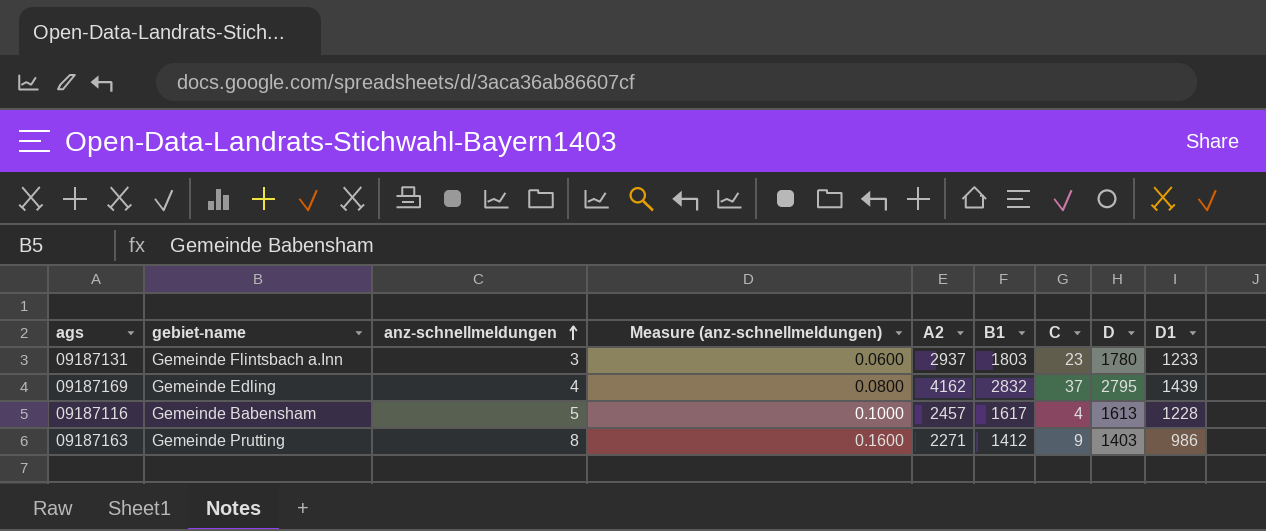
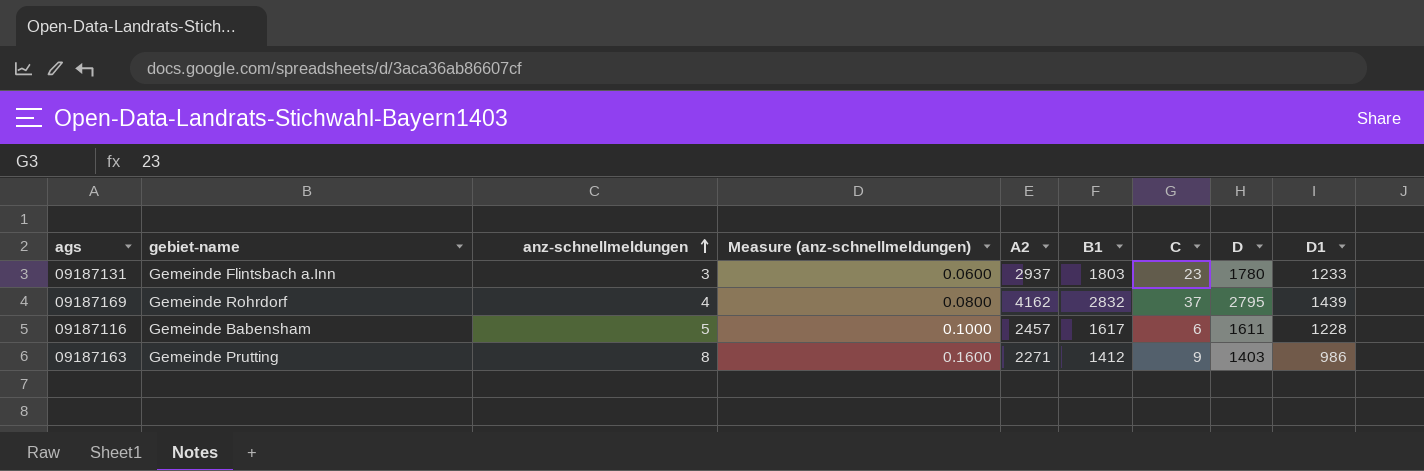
09187169 | gebiet-name: Gemeinde Edling -> Gemeinde Rohrdorf
09187116 | C: 4 -> 6
09187116 | D: 1613 -> 1611

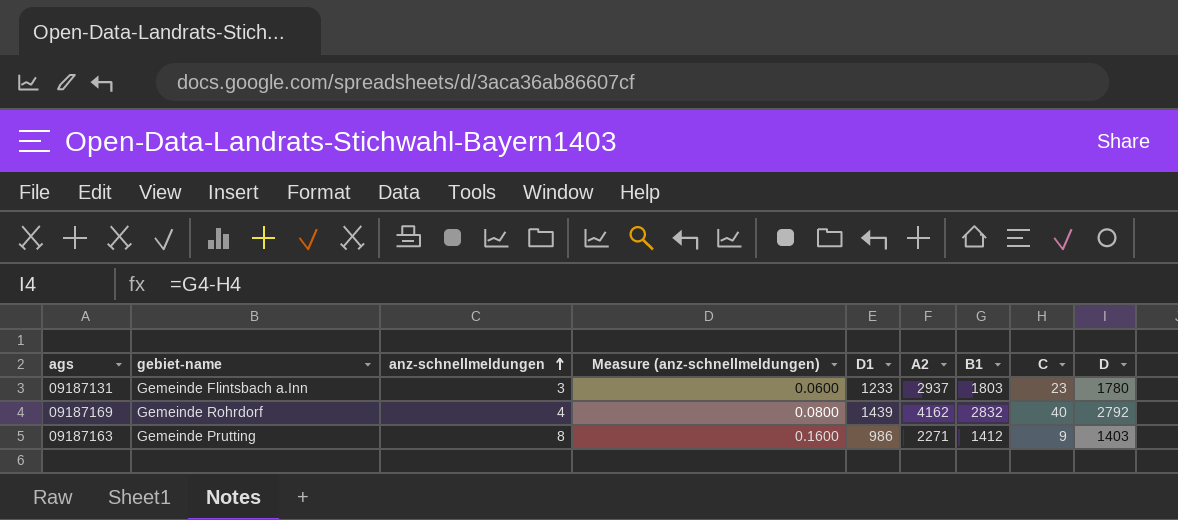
column D1 | position: 9 -> 5
row 09187116: Gemeinde Babensham | 5 | 0.1000 | 2457 | 1617 | 6 | 1611 | 1228 -> none
09187169 | C: 37 -> 40
09187169 | D: 2795 -> 2792

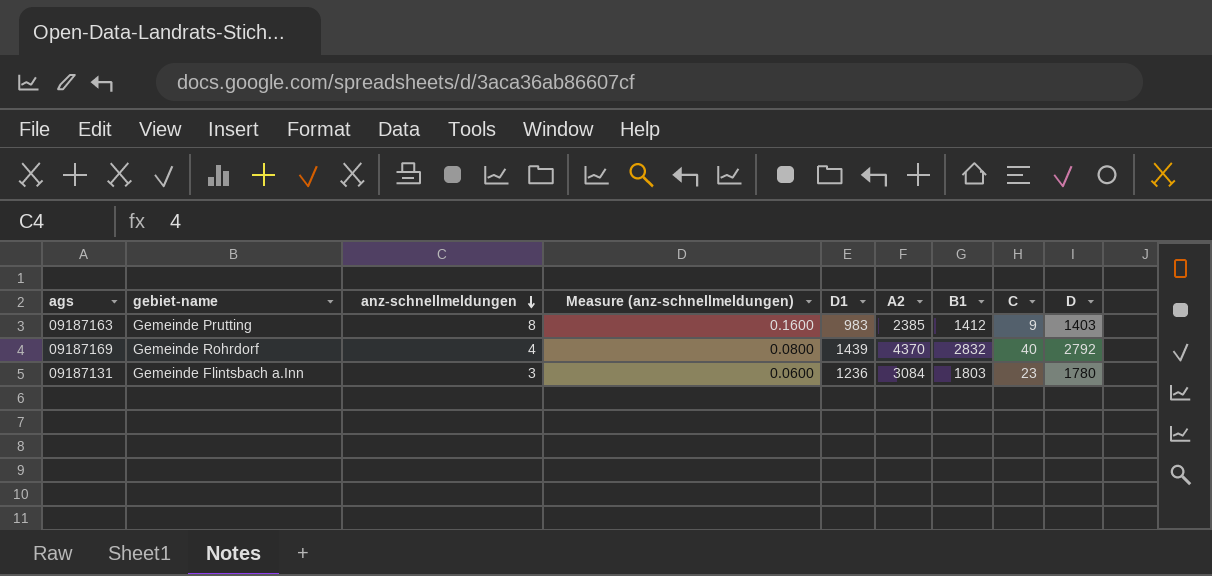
row order: anz-schnellmeldungen ascending -> anz-schnellmeldungen descending
09187163 | D1: 986 -> 983
09187163 | A2: 2271 -> 2385
09187169 | A2: 4162 -> 4370
09187131 | D1: 1233 -> 1236
09187131 | A2: 2937 -> 3084

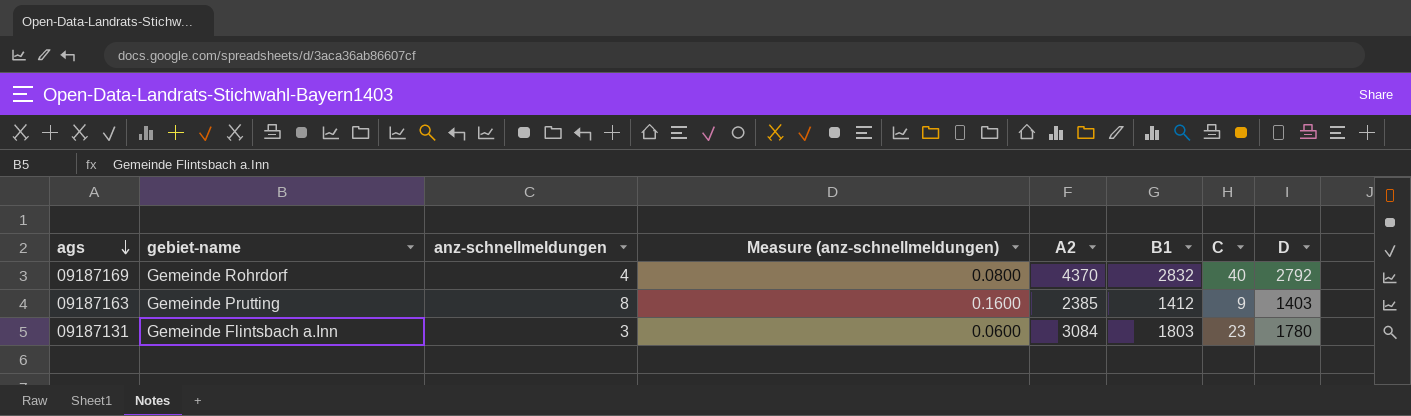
row order: anz-schnellmeldungen descending -> ags descending
column D1 | position: 5 -> none

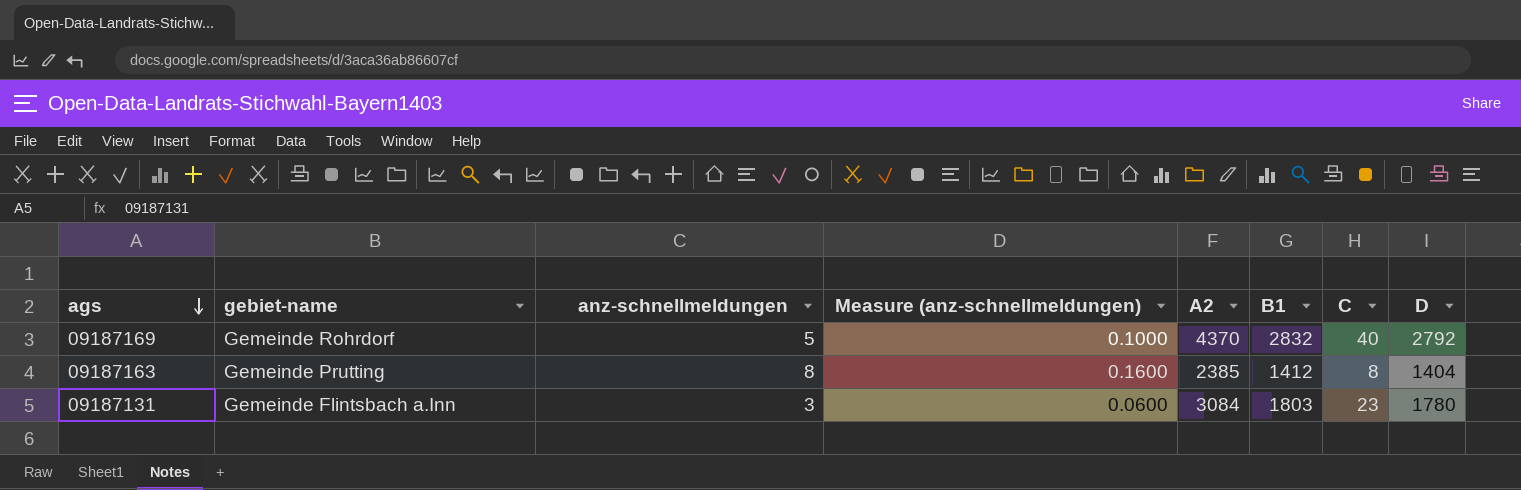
09187169 | anz-schnellmeldungen: 4 -> 5
09187169 | Measure (anz-schnellmeldungen): 0.0800 -> 0.1000
09187163 | C: 9 -> 8
09187163 | D: 1403 -> 1404

